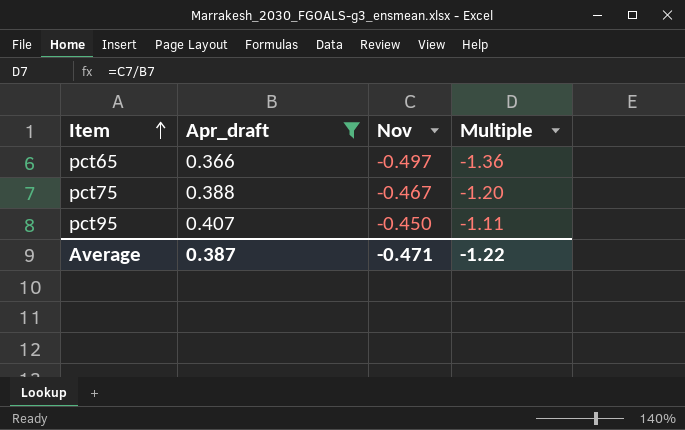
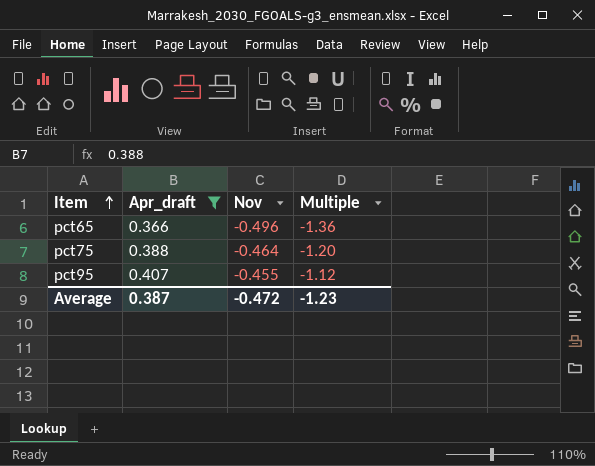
pct65 | Nov: -0.497 -> -0.496
pct75 | Nov: -0.467 -> -0.464
pct95 | Nov: -0.450 -> -0.455
pct95 | Multiple: -1.11 -> -1.12
Average | Nov: -0.471 -> -0.472
Average | Multiple: -1.22 -> -1.23

